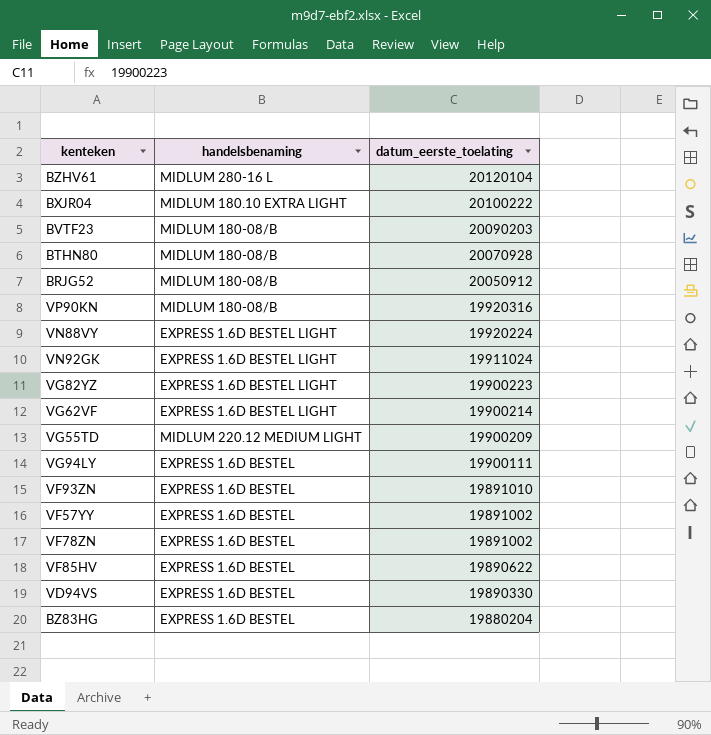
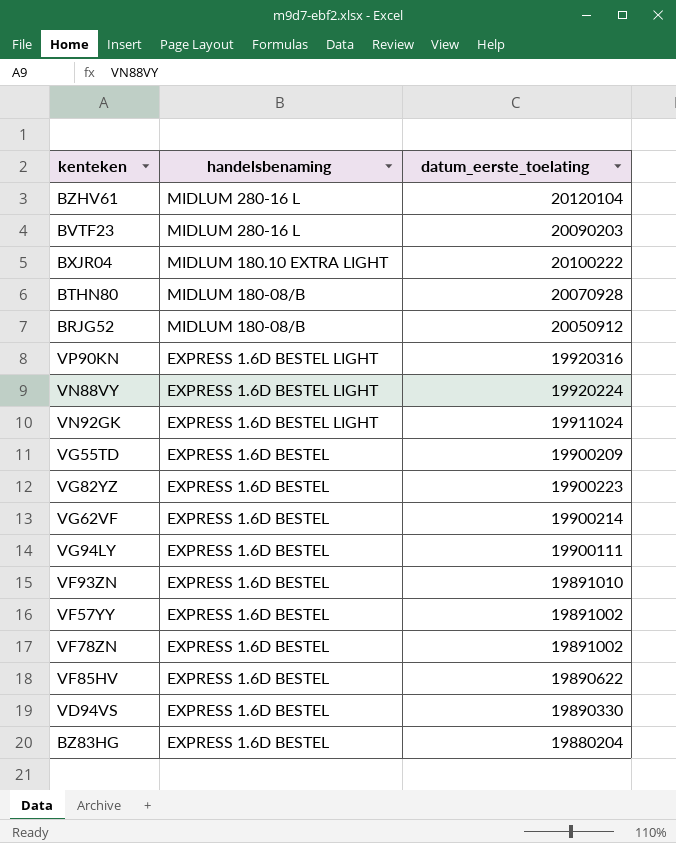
row order: datum_eerste_toelating descending -> handelsbenaming descending
BVTF23 | handelsbenaming: MIDLUM 180-08/B -> MIDLUM 280-16 L
VP90KN | handelsbenaming: MIDLUM 180-08/B -> EXPRESS 1.6D BESTEL LIGHT
VG55TD | handelsbenaming: MIDLUM 220.12 MEDIUM LIGHT -> EXPRESS 1.6D BESTEL
VG82YZ | handelsbenaming: EXPRESS 1.6D BESTEL LIGHT -> EXPRESS 1.6D BESTEL
VG62VF | handelsbenaming: EXPRESS 1.6D BESTEL LIGHT -> EXPRESS 1.6D BESTEL

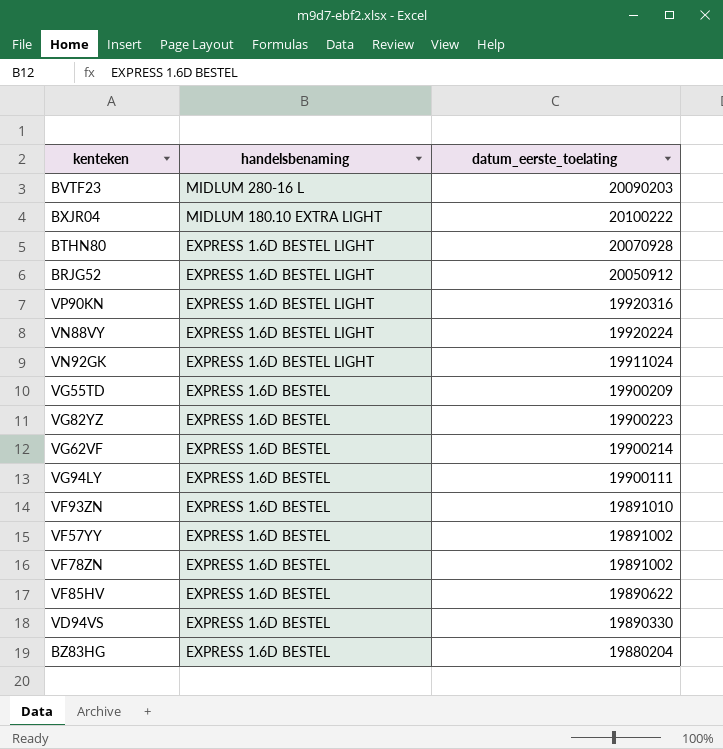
row BZHV61: MIDLUM 280-16 L | 20120104 -> none
BTHN80 | handelsbenaming: MIDLUM 180-08/B -> EXPRESS 1.6D BESTEL LIGHT
BRJG52 | handelsbenaming: MIDLUM 180-08/B -> EXPRESS 1.6D BESTEL LIGHT

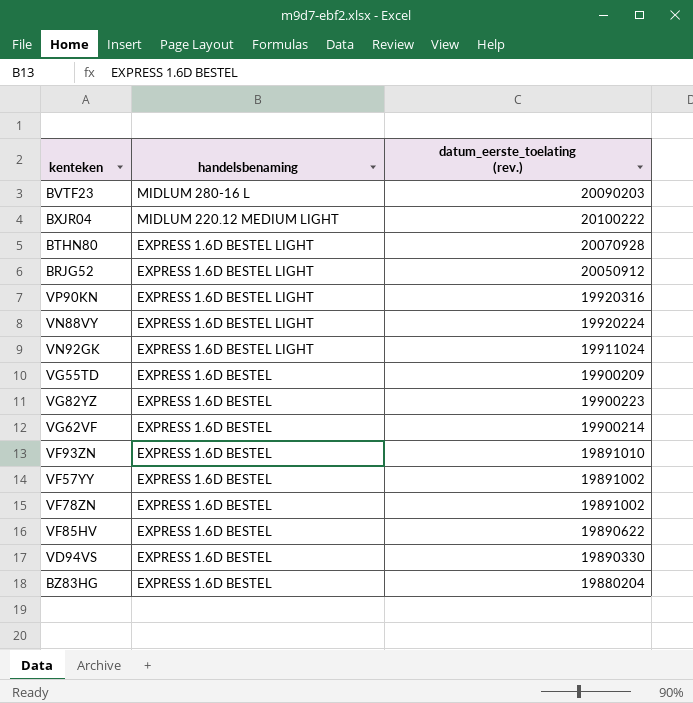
column name: datum_eerste_toelating -> datum_eerste_toelating (rev.)
row VG94LY: EXPRESS 1.6D BESTEL | 19900111 -> none
BXJR04 | handelsbenaming: MIDLUM 180.10 EXTRA LIGHT -> MIDLUM 220.12 MEDIUM LIGHT

